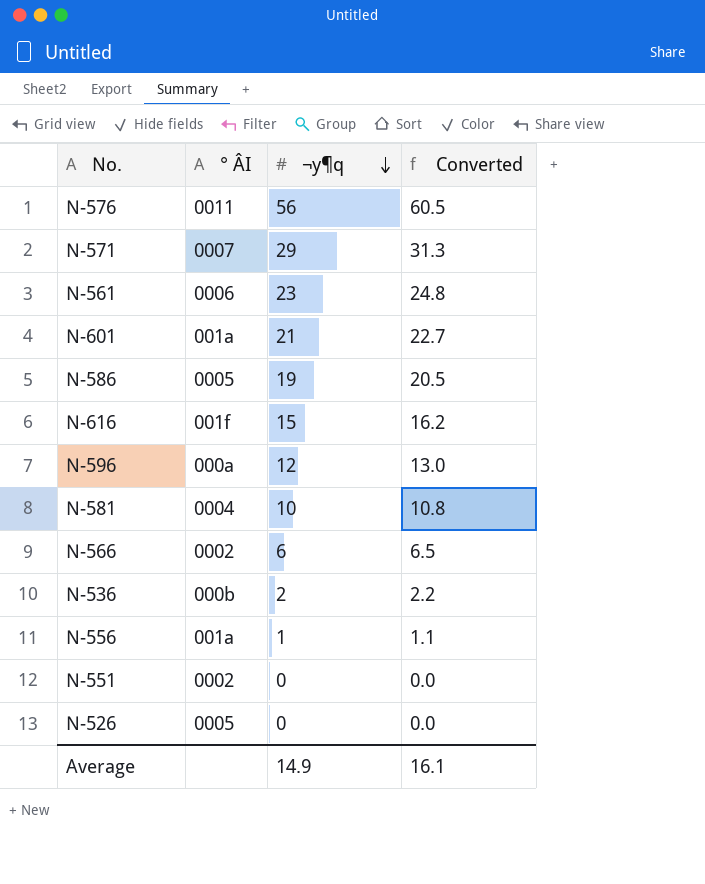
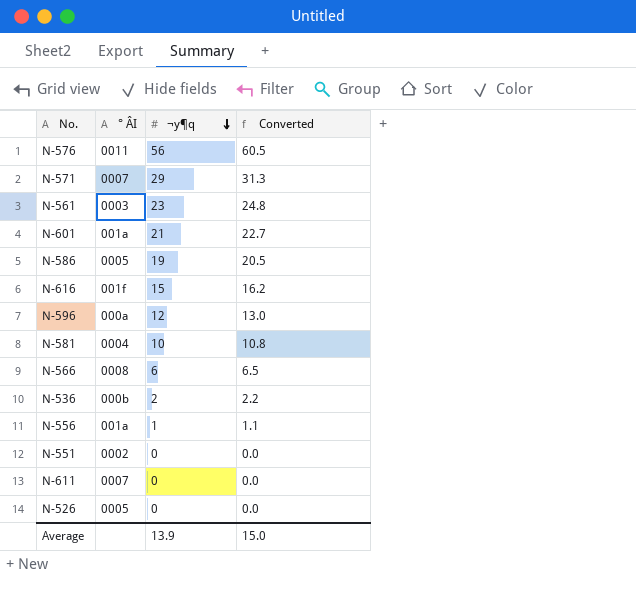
N-561 | ° ÂI: 0006 -> 0003
N-566 | ° ÂI: 0002 -> 0008
row N-611: none -> 0007 | 0 | 0.0
Average | ¬y¶q: 14.9 -> 13.9
Average | Converted: 16.1 -> 15.0

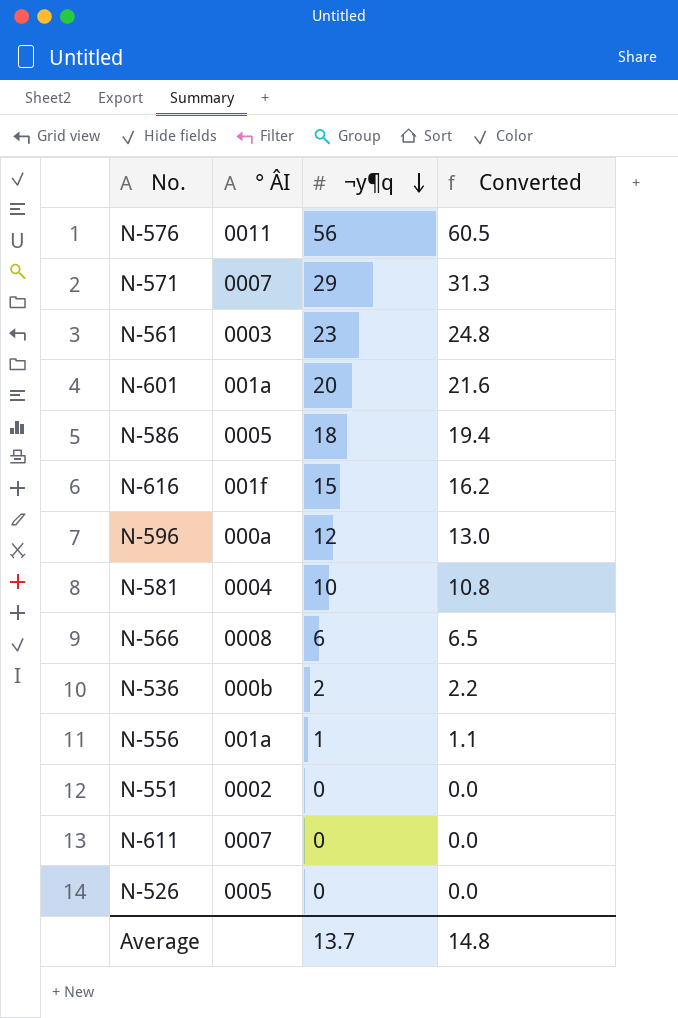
N-601 | ¬y¶q: 21 -> 20
N-601 | Converted: 22.7 -> 21.6
N-586 | ¬y¶q: 19 -> 18
N-586 | Converted: 20.5 -> 19.4
Average | ¬y¶q: 13.9 -> 13.7
Average | Converted: 15.0 -> 14.8

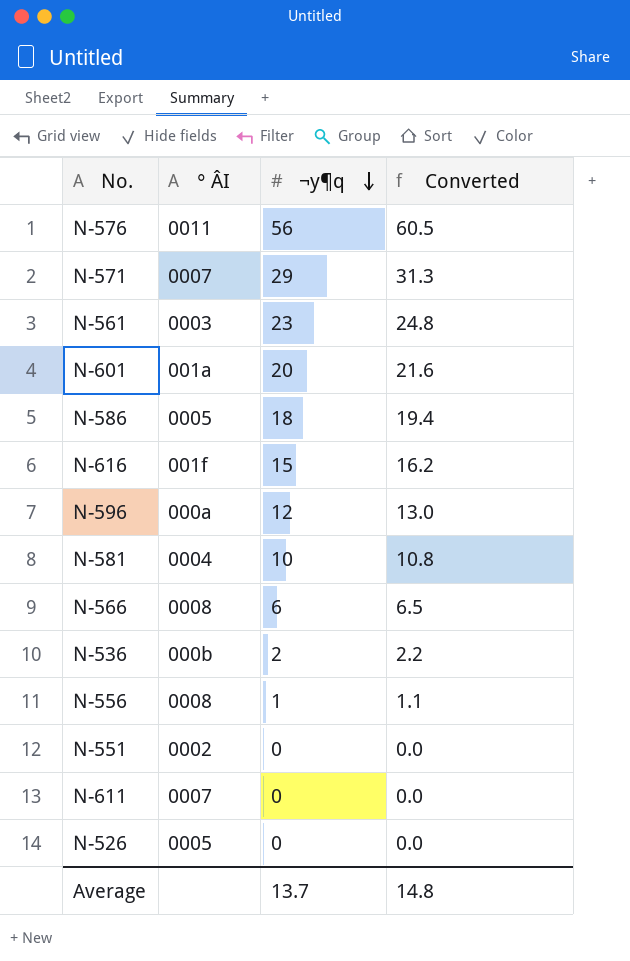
N-556 | ° ÂI: 001a -> 0008

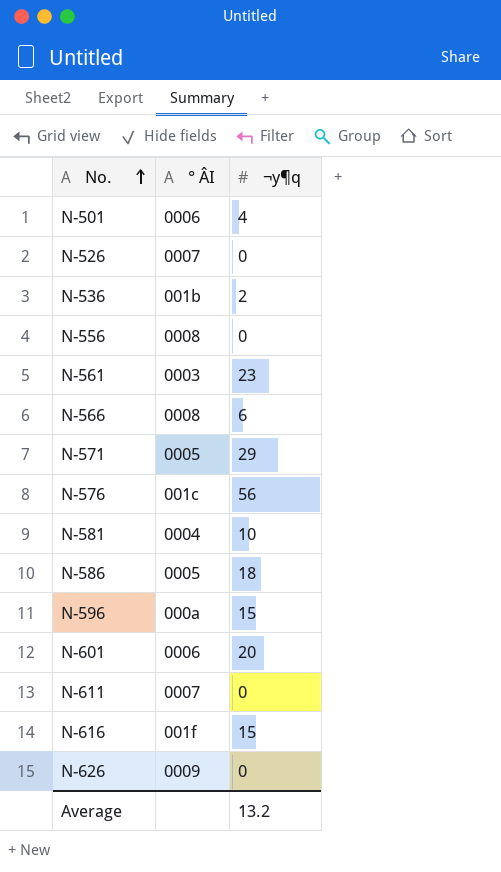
row order: ¬y¶q descending -> No. ascending
column Converted | formula: [¬y¶q] * 1.08 -> none
row N-551: 0002 | 0 | 0.0 -> none
row N-501: none -> 0006 | 4
N-526 | ° ÂI: 0005 -> 0007
N-536 | ° ÂI: 000b -> 001b
N-556 | ¬y¶q: 1 -> 0
N-571 | ° ÂI: 0007 -> 0005
N-576 | ° ÂI: 0011 -> 001c
N-596 | ¬y¶q: 12 -> 15
N-601 | ° ÂI: 001a -> 0006
row N-626: none -> 0009 | 0
Average | ¬y¶q: 13.7 -> 13.2

